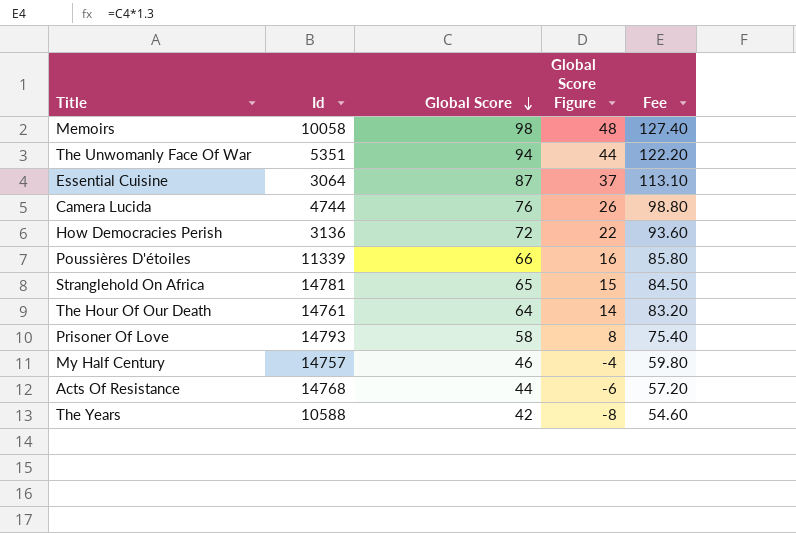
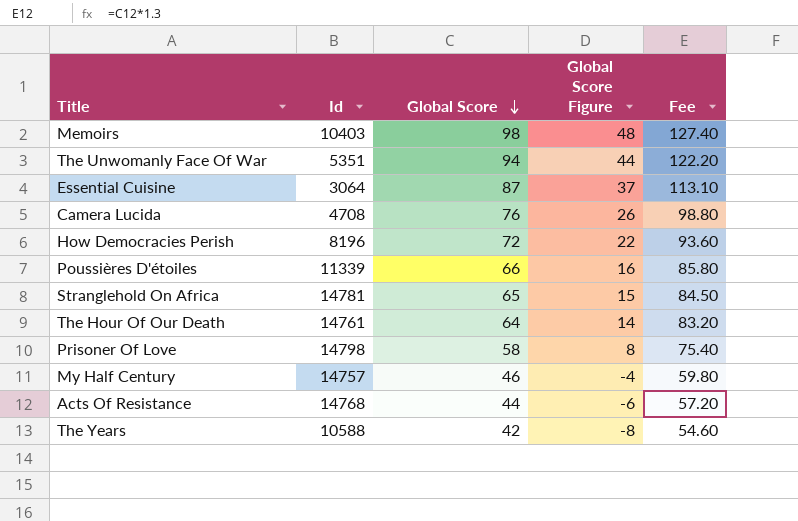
Memoirs | Id: 10058 -> 10403
Camera Lucida | Id: 4744 -> 4708
How Democracies Perish | Id: 3136 -> 8196
Prisoner Of Love | Id: 14793 -> 14798

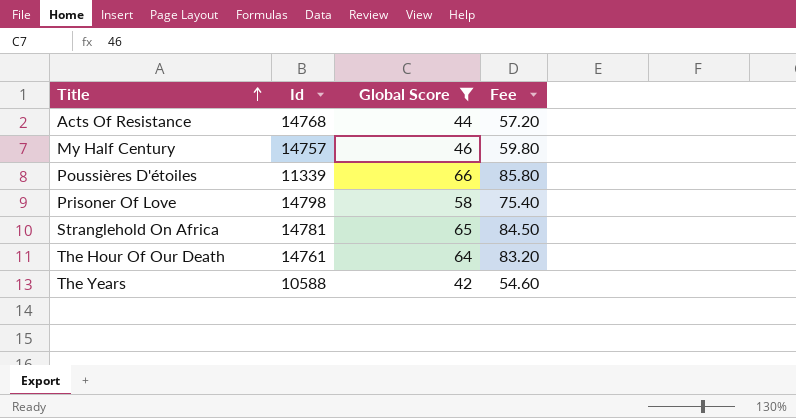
filter: none -> Global Score <= 66
row order: Global Score descending -> Title ascending
column Global Score Figure | formula: [Global Score] - 50 -> none

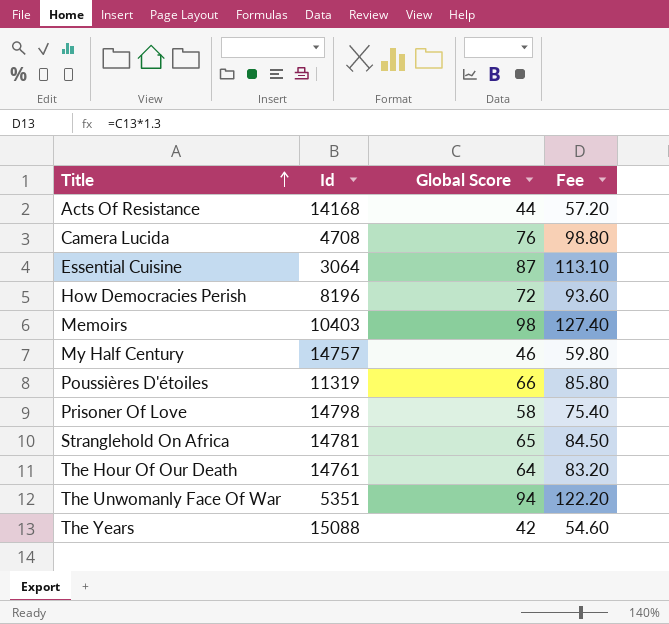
filter: Global Score <= 66 -> none
Acts Of Resistance | Id: 14768 -> 14168
Poussières D'étoiles | Id: 11339 -> 11319
The Years | Id: 10588 -> 15088

